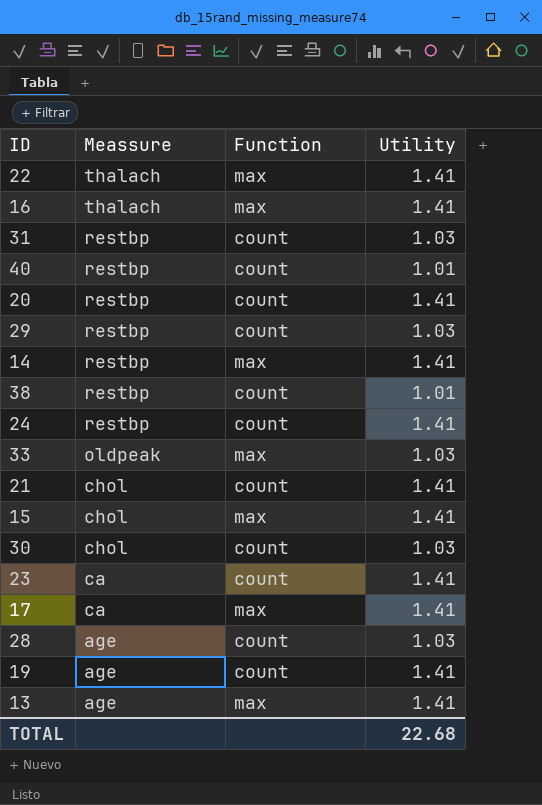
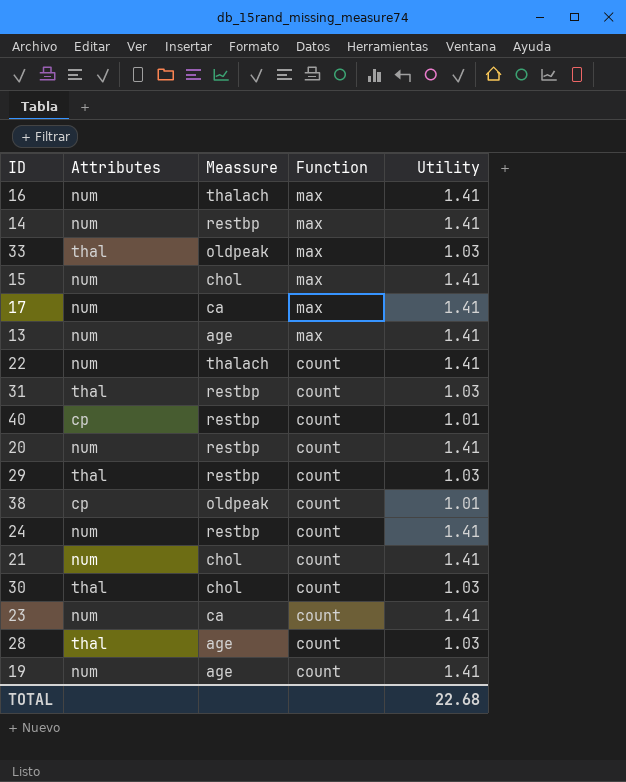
row order: Meassure descending -> Function descending
column Attributes | position: none -> 2
22 | Function: max -> count
38 | Meassure: restbp -> oldpeak

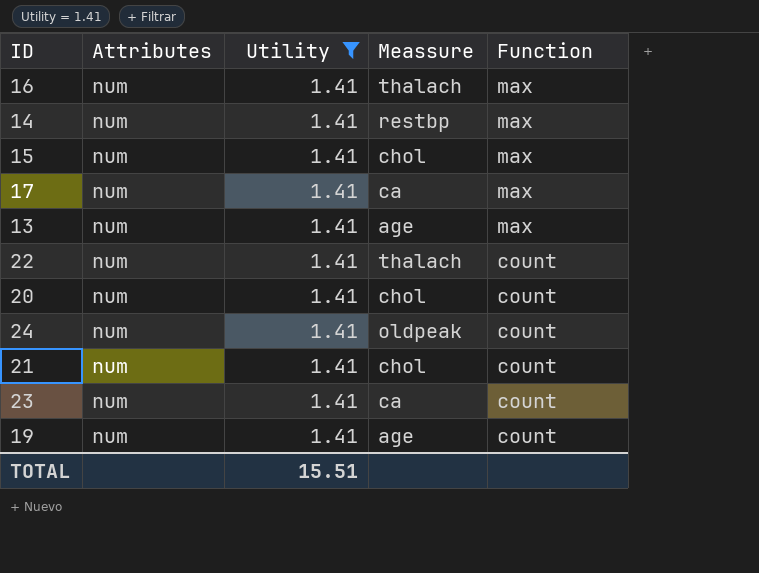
filter: none -> Utility = 1.41
column Utility | position: 5 -> 3
20 | Meassure: restbp -> chol
24 | Meassure: restbp -> oldpeak
TOTAL | Utility: 22.68 -> 15.51

